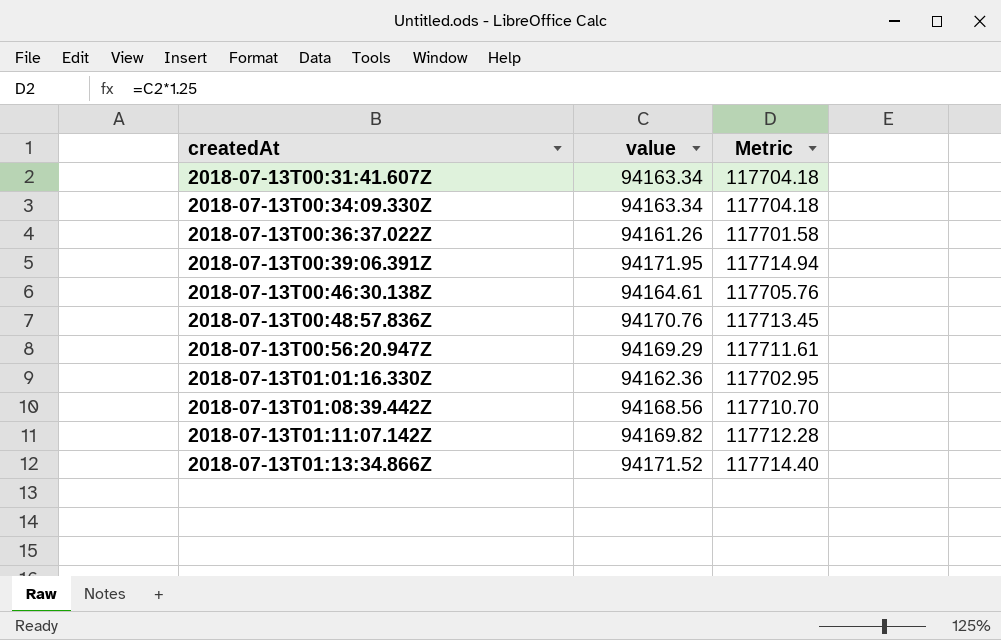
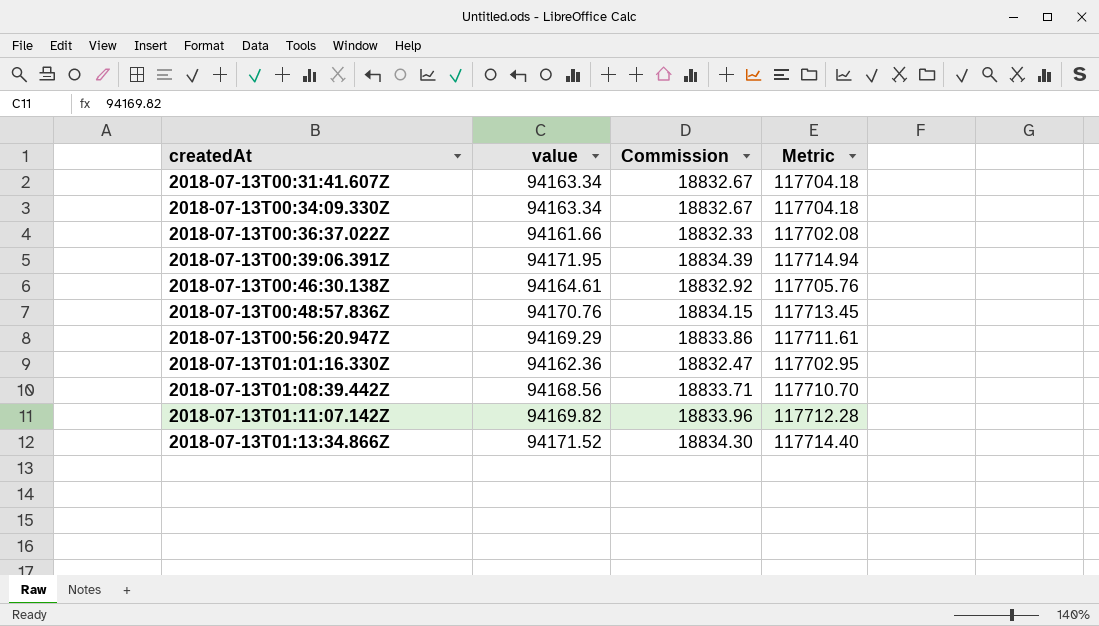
column Commission | formula: none -> [value] * 0.2
2018-07-13T00:36:37.022Z | value: 94161.26 -> 94161.66
2018-07-13T00:36:37.022Z | Metric: 117701.58 -> 117702.08

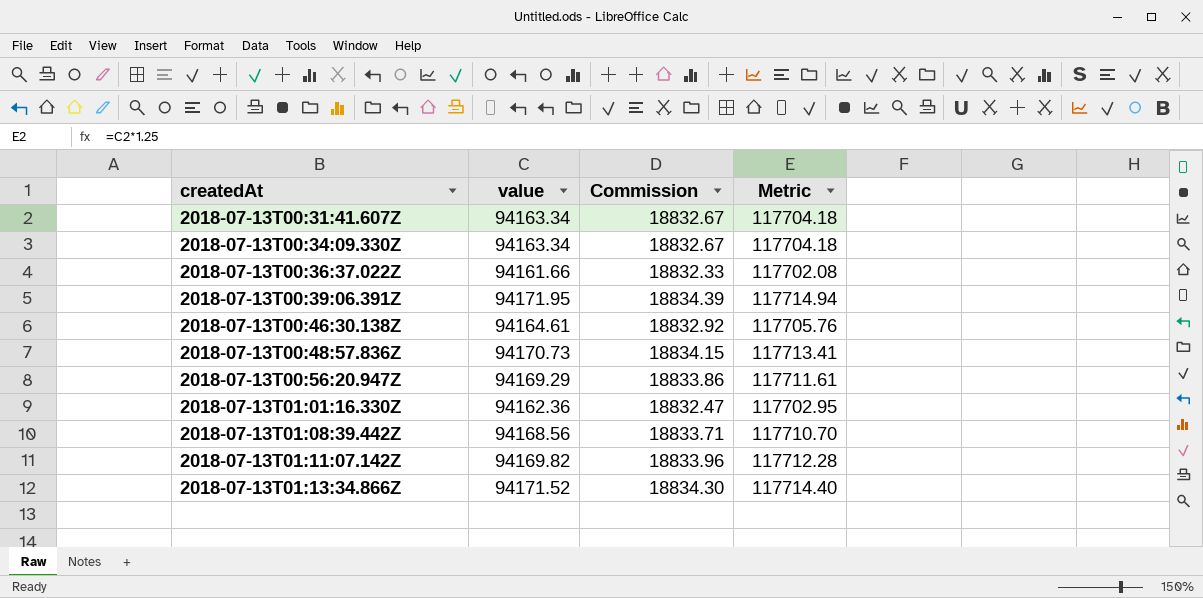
2018-07-13T00:48:57.836Z | value: 94170.76 -> 94170.73
2018-07-13T00:48:57.836Z | Metric: 117713.45 -> 117713.41

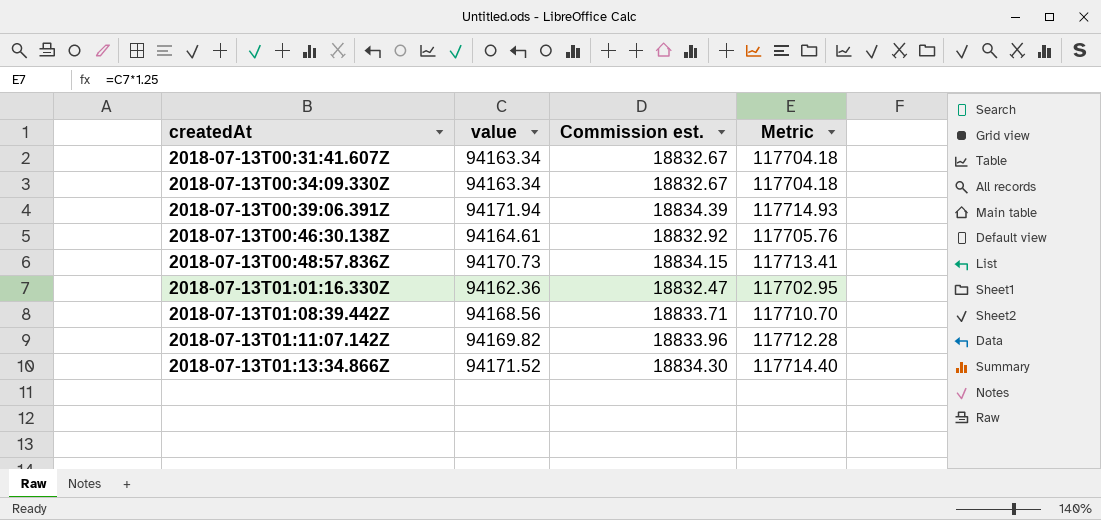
column name: Commission -> Commission est.
row 2018-07-13T00:36:37.022Z: 94161.66 | 18832.33 | 117702.08 -> none
row 2018-07-13T00:56:20.947Z: 94169.29 | 18833.86 | 117711.61 -> none
2018-07-13T00:39:06.391Z | value: 94171.95 -> 94171.94
2018-07-13T00:39:06.391Z | Metric: 117714.94 -> 117714.93

